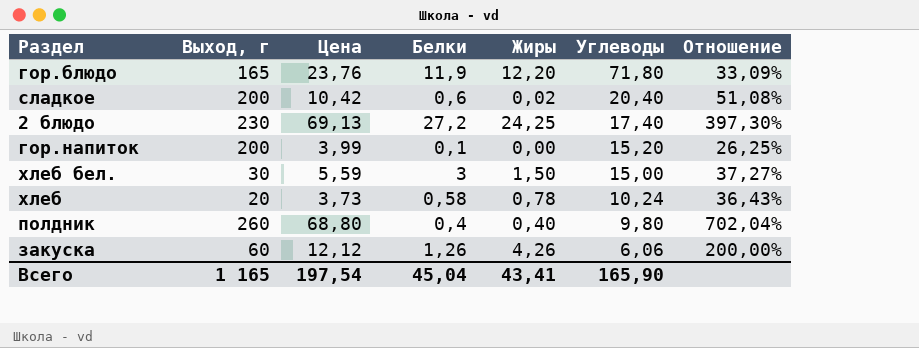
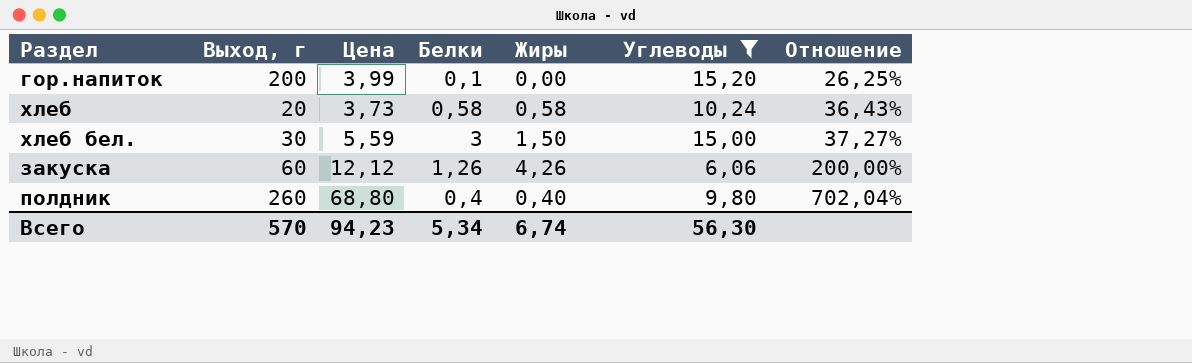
filter: none -> Углеводы <= 15,20
row order: Углеводы descending -> Отношение ascending
хлеб | Жиры: 0,78 -> 0,58
Всего | Выход, г: 1 165 -> 570
Всего | Цена: 197,54 -> 94,23
Всего | Белки: 45,04 -> 5,34
Всего | Жиры: 43,41 -> 6,74
Всего | Углеводы: 165,90 -> 56,30

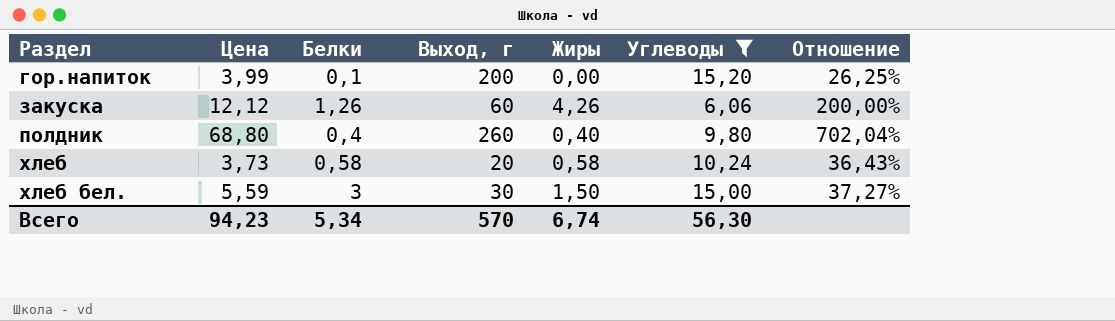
row order: Отношение ascending -> Раздел ascending
column Выход, г | position: 2 -> 4

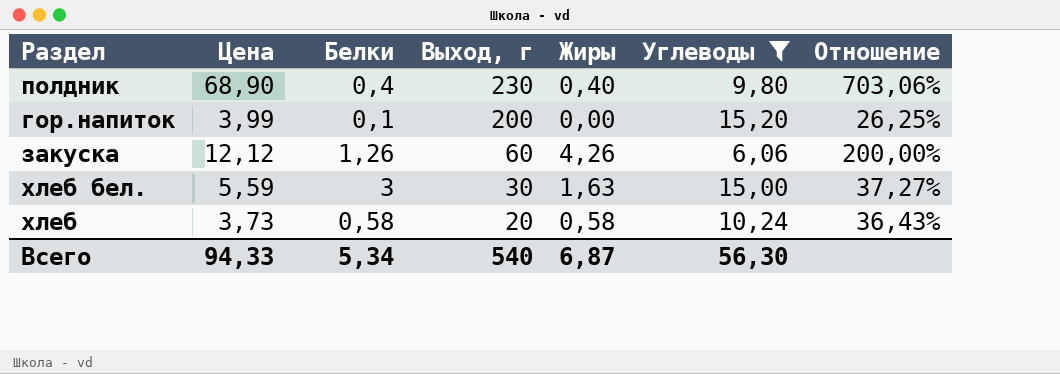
row order: Раздел ascending -> Выход, г descending
полдник | Цена: 68,80 -> 68,90
полдник | Выход, г: 260 -> 230
полдник | Отношение: 702,04% -> 703,06%
хлеб бел. | Жиры: 1,50 -> 1,63
Всего | Цена: 94,23 -> 94,33
Всего | Выход, г: 570 -> 540
Всего | Жиры: 6,74 -> 6,87

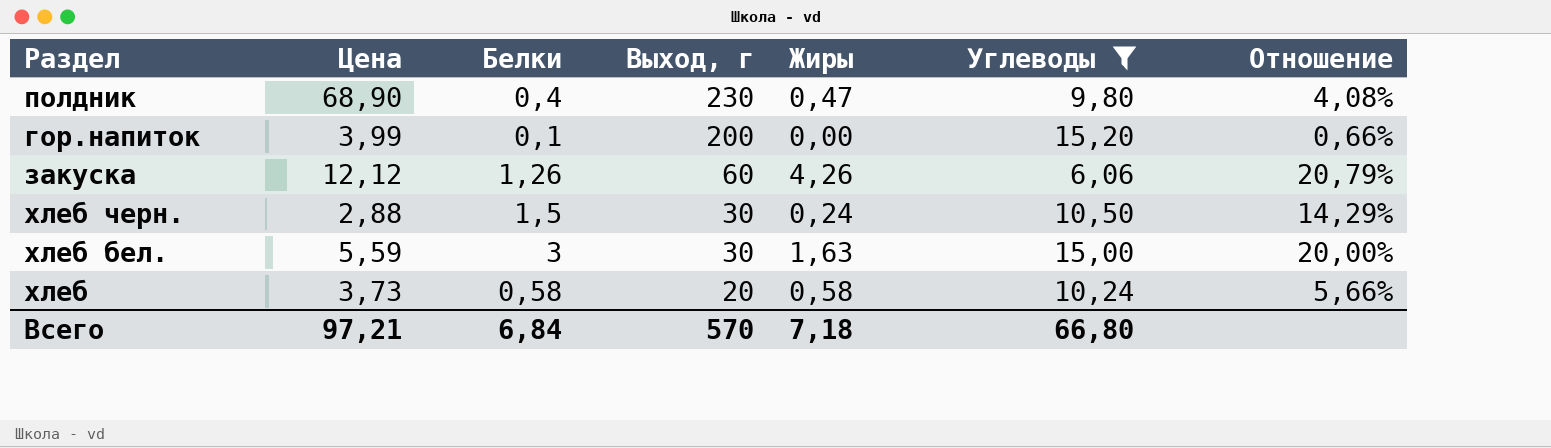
column Отношение | formula: [Цена] / [Углеводы] -> [Белки] / [Углеводы]
полдник | Жиры: 0,40 -> 0,47
row хлеб черн.: none -> 2,88 | 1,5 | 30 | 0,24 | 10,50 | 14,29%
Всего | Цена: 94,33 -> 97,21
Всего | Белки: 5,34 -> 6,84
Всего | Выход, г: 540 -> 570
Всего | Жиры: 6,87 -> 7,18
Всего | Углеводы: 56,30 -> 66,80

